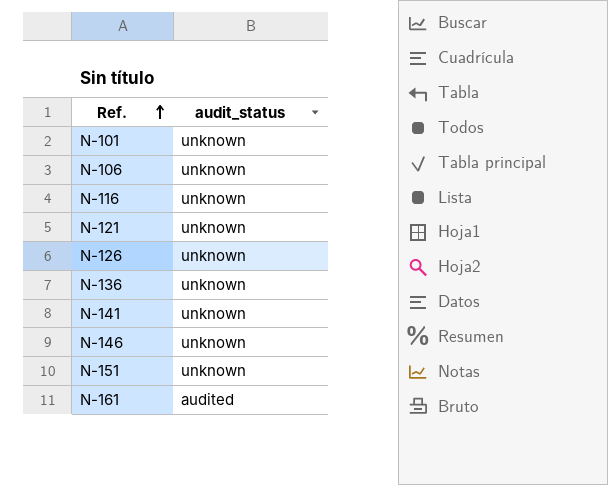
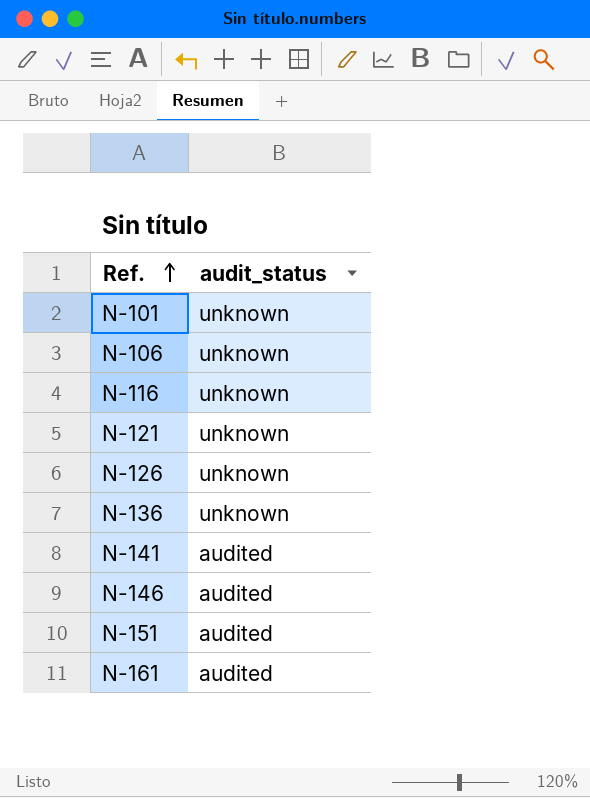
N-141 | audit_status: unknown -> audited
N-146 | audit_status: unknown -> audited
N-151 | audit_status: unknown -> audited

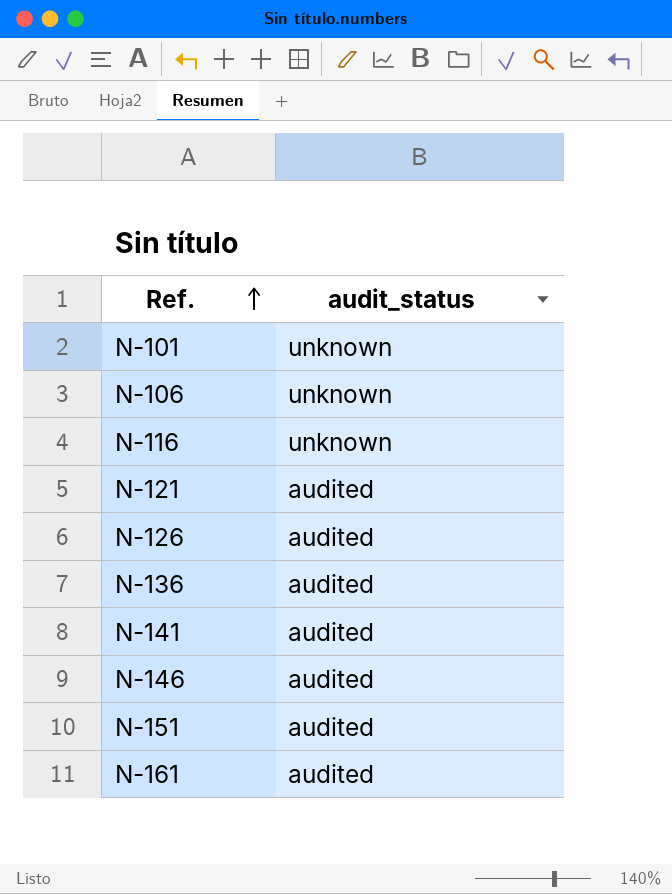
N-121 | audit_status: unknown -> audited
N-126 | audit_status: unknown -> audited
N-136 | audit_status: unknown -> audited

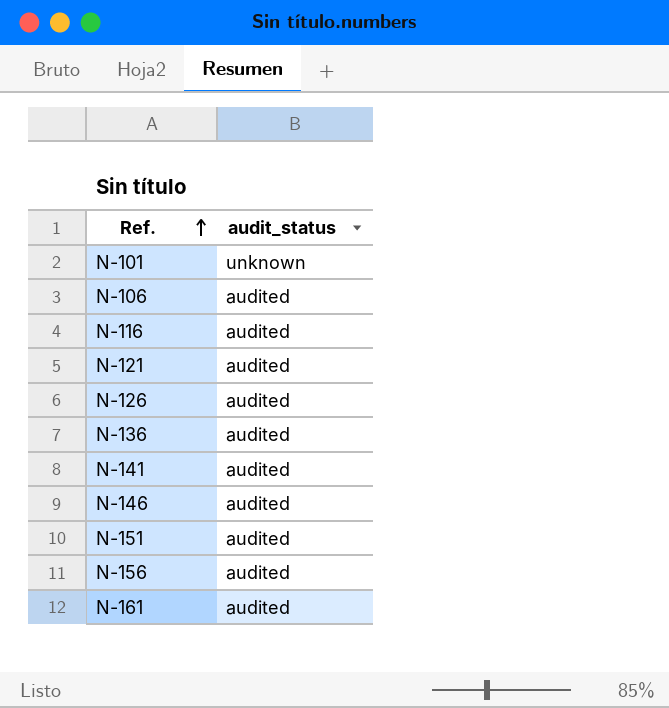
N-106 | audit_status: unknown -> audited
N-116 | audit_status: unknown -> audited
row N-156: none -> audited

